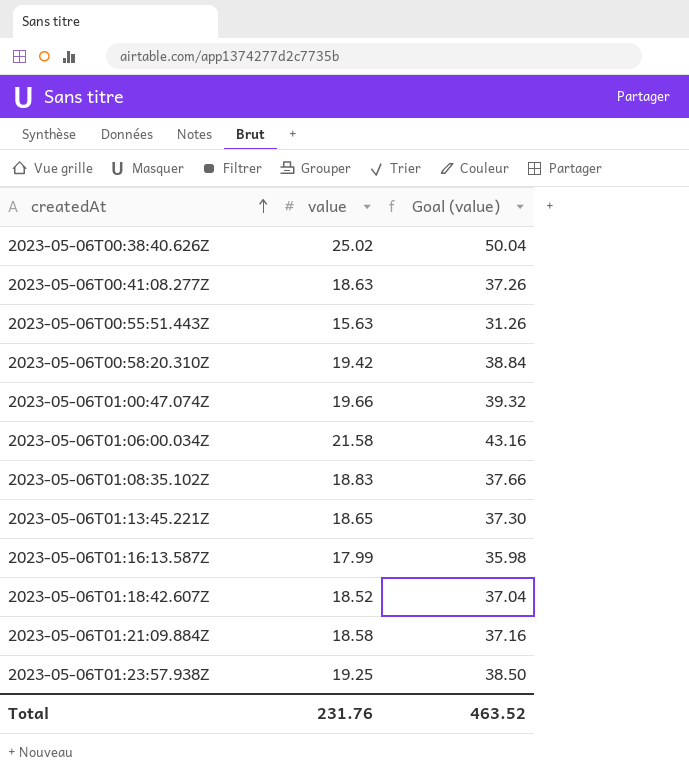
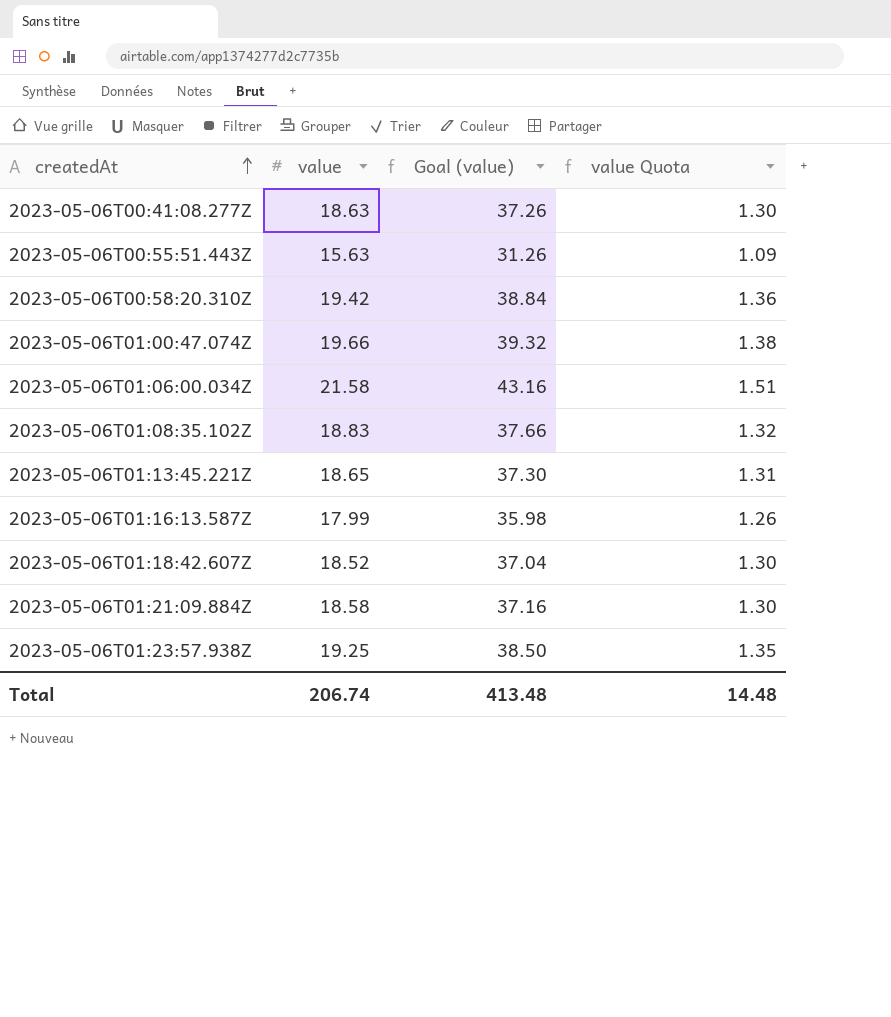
column value Quota | formula: none -> [value] * 0.07
row 2023-05-06T00:38:40.626Z: 25.02 | 50.04 -> none
Total | value: 231.76 -> 206.74
Total | Goal (value): 463.52 -> 413.48

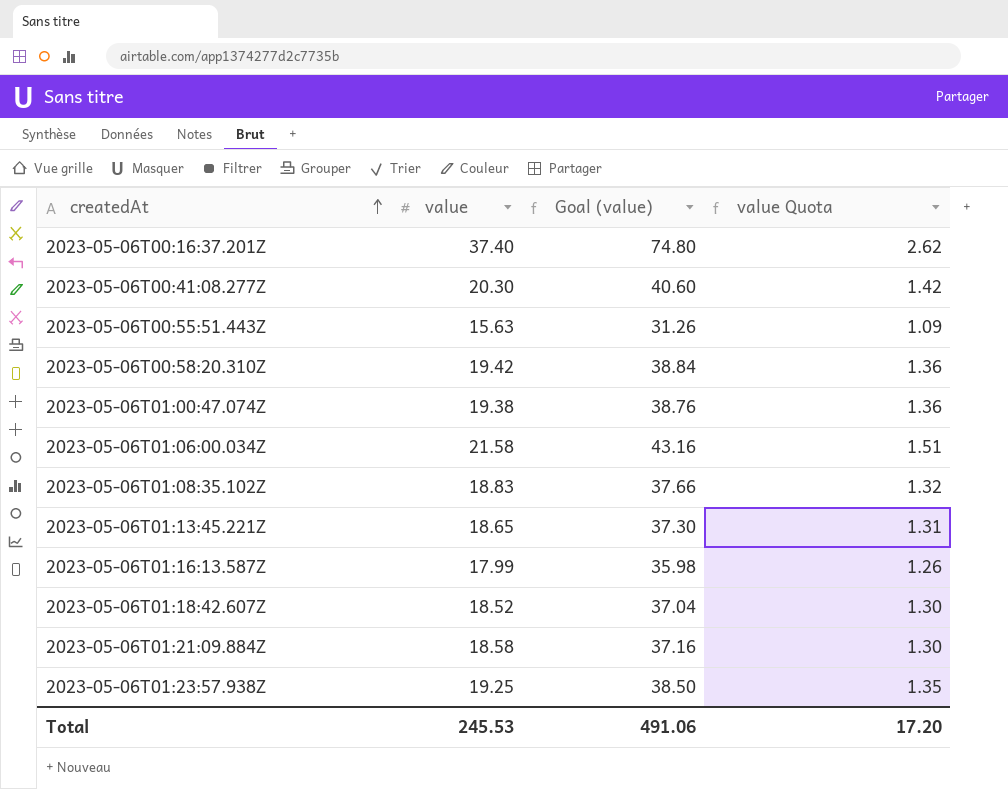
row 2023-05-06T00:16:37.201Z: none -> 37.40 | 74.80 | 2.62
2023-05-06T00:41:08.277Z | value: 18.63 -> 20.30
2023-05-06T00:41:08.277Z | Goal (value): 37.26 -> 40.60
2023-05-06T00:41:08.277Z | value Quota: 1.30 -> 1.42
2023-05-06T01:00:47.074Z | value: 19.66 -> 19.38
2023-05-06T01:00:47.074Z | Goal (value): 39.32 -> 38.76
2023-05-06T01:00:47.074Z | value Quota: 1.38 -> 1.36
Total | value: 206.74 -> 245.53
Total | Goal (value): 413.48 -> 491.06
Total | value Quota: 14.48 -> 17.20

